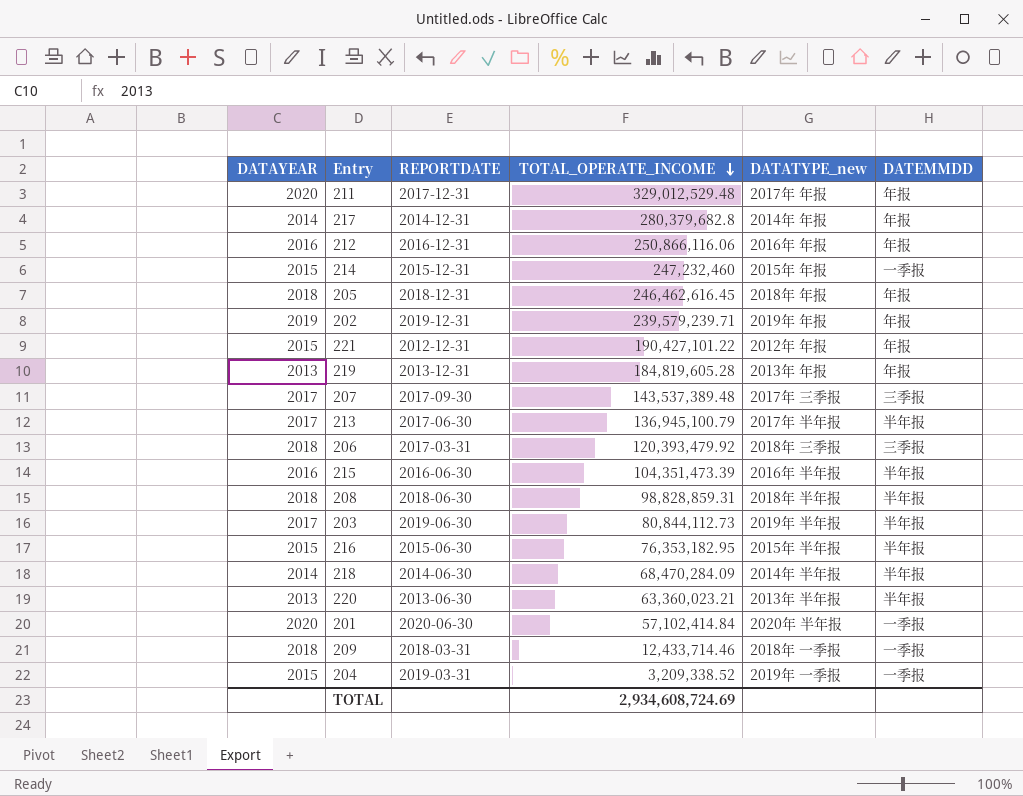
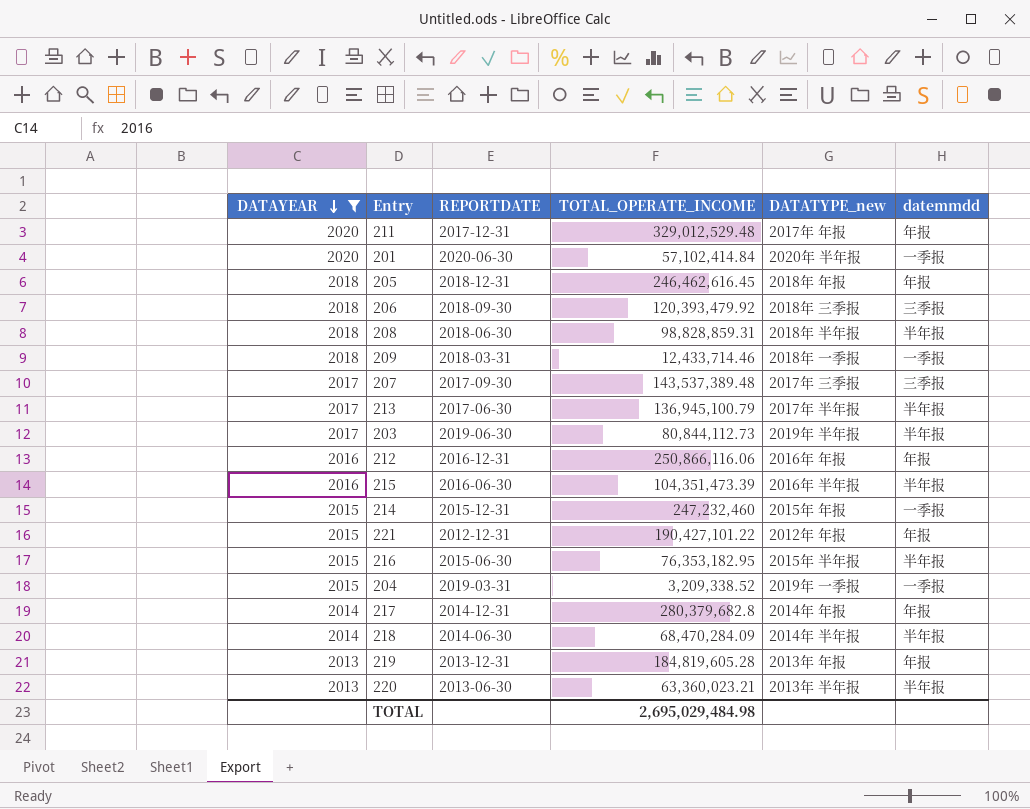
filter: none -> DATAYEAR != 2019
row order: TOTAL_OPERATE_INCOME descending -> DATAYEAR descending
column name: DATEMMDD -> datemmdd
206 | REPORTDATE: 2017-03-31 -> 2018-09-30
TOTAL | TOTAL_OPERATE_INCOME: 2,934,608,724.69 -> 2,695,029,484.98

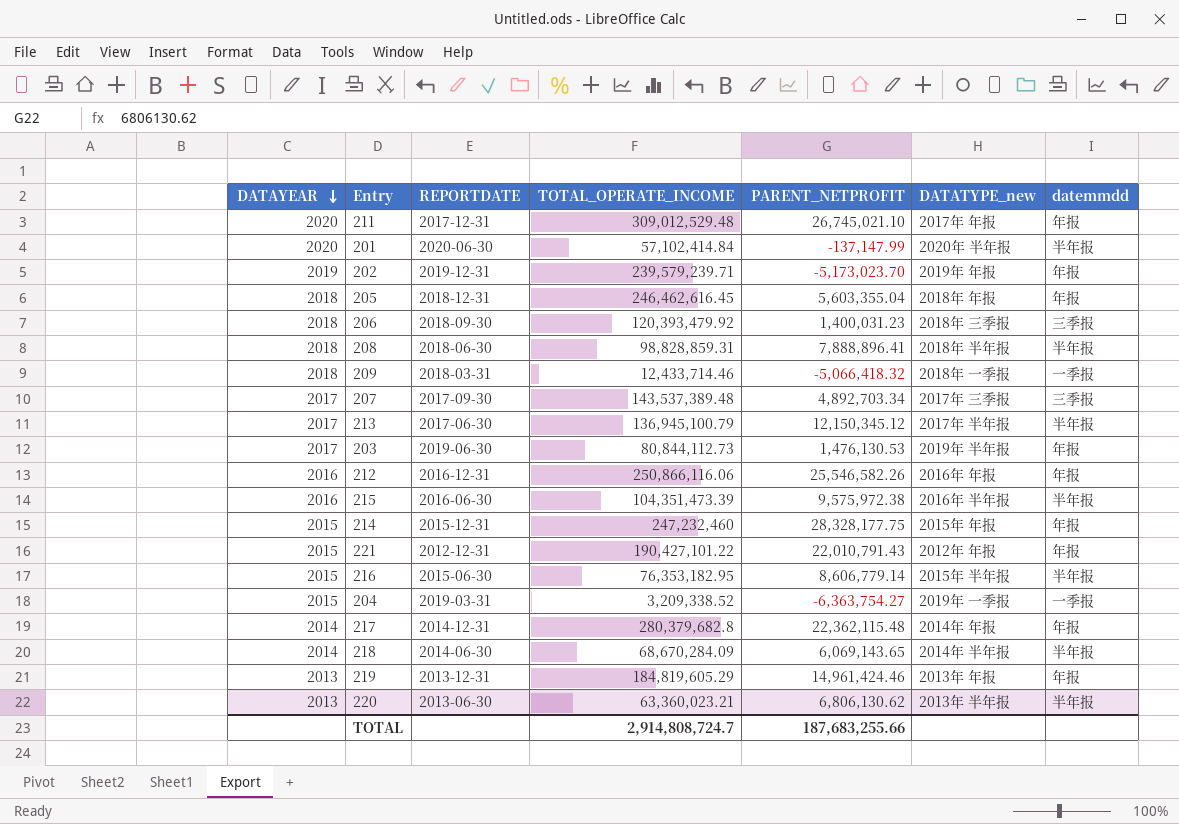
filter: DATAYEAR != 2019 -> none
column PARENT_NETPROFIT | position: none -> 5
211 | TOTAL_OPERATE_INCOME: 329,012,529.48 -> 309,012,529.48
201 | datemmdd: 一季报 -> 半年报
203 | datemmdd: 半年报 -> 年报
214 | datemmdd: 一季报 -> 年报
218 | TOTAL_OPERATE_INCOME: 68,470,284.09 -> 68,670,284.09
219 | TOTAL_OPERATE_INCOME: 184,819,605.28 -> 184,819,605.29
TOTAL | TOTAL_OPERATE_INCOME: 2,695,029,484.98 -> 2,914,808,724.7

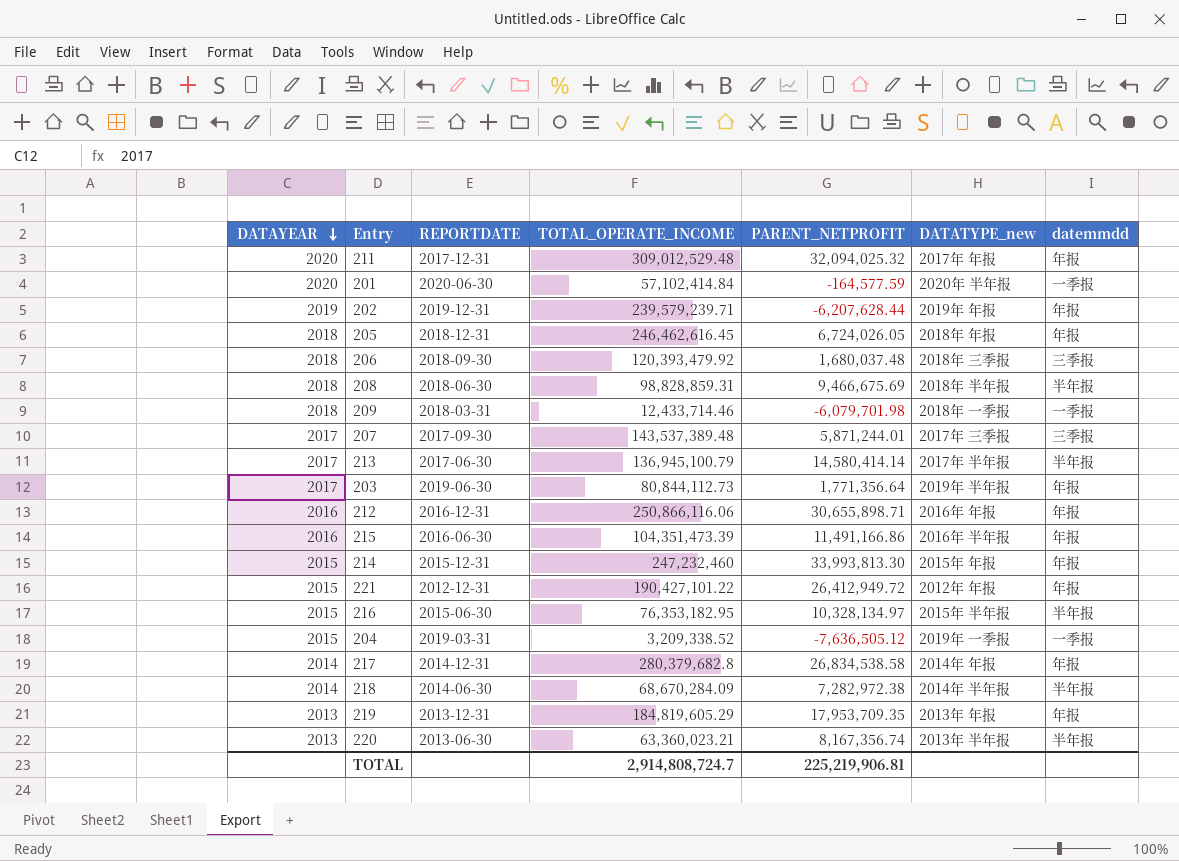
211 | PARENT_NETPROFIT: 26,745,021.10 -> 32,094,025.32
201 | PARENT_NETPROFIT: -137,147.99 -> -164,577.59
201 | datemmdd: 半年报 -> 一季报
202 | PARENT_NETPROFIT: -5,173,023.70 -> -6,207,628.44
205 | PARENT_NETPROFIT: 5,603,355.04 -> 6,724,026.05
206 | PARENT_NETPROFIT: 1,400,031.23 -> 1,680,037.48
208 | PARENT_NETPROFIT: 7,888,896.41 -> 9,466,675.69
209 | PARENT_NETPROFIT: -5,066,418.32 -> -6,079,701.98
207 | PARENT_NETPROFIT: 4,892,703.34 -> 5,871,244.01
213 | PARENT_NETPROFIT: 12,150,345.12 -> 14,580,414.14
203 | PARENT_NETPROFIT: 1,476,130.53 -> 1,771,356.64
212 | PARENT_NETPROFIT: 25,546,582.26 -> 30,655,898.71
215 | PARENT_NETPROFIT: 9,575,972.38 -> 11,491,166.86
215 | datemmdd: 半年报 -> 年报
214 | PARENT_NETPROFIT: 28,328,177.75 -> 33,993,813.30
221 | PARENT_NETPROFIT: 22,010,791.43 -> 26,412,949.72
216 | PARENT_NETPROFIT: 8,606,779.14 -> 10,328,134.97
204 | PARENT_NETPROFIT: -6,363,754.27 -> -7,636,505.12
217 | PARENT_NETPROFIT: 22,362,115.48 -> 26,834,538.58
218 | PARENT_NETPROFIT: 6,069,143.65 -> 7,282,972.38
219 | PARENT_NETPROFIT: 14,961,424.46 -> 17,953,709.35
220 | PARENT_NETPROFIT: 6,806,130.62 -> 8,167,356.74
TOTAL | PARENT_NETPROFIT: 187,683,255.66 -> 225,219,906.81

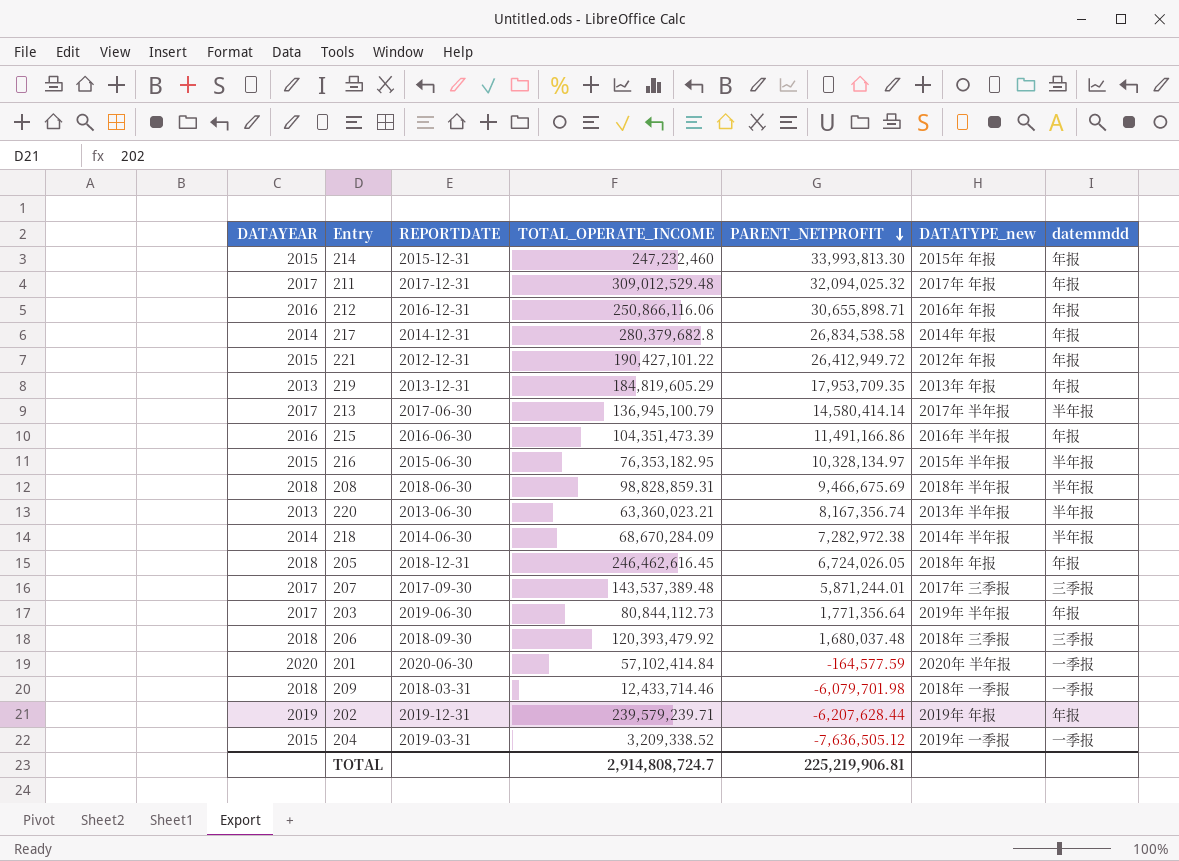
row order: DATAYEAR descending -> PARENT_NETPROFIT descending
211 | DATAYEAR: 2020 -> 2017

